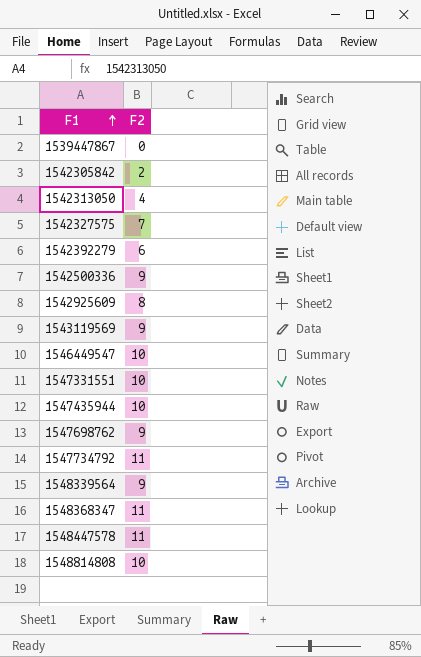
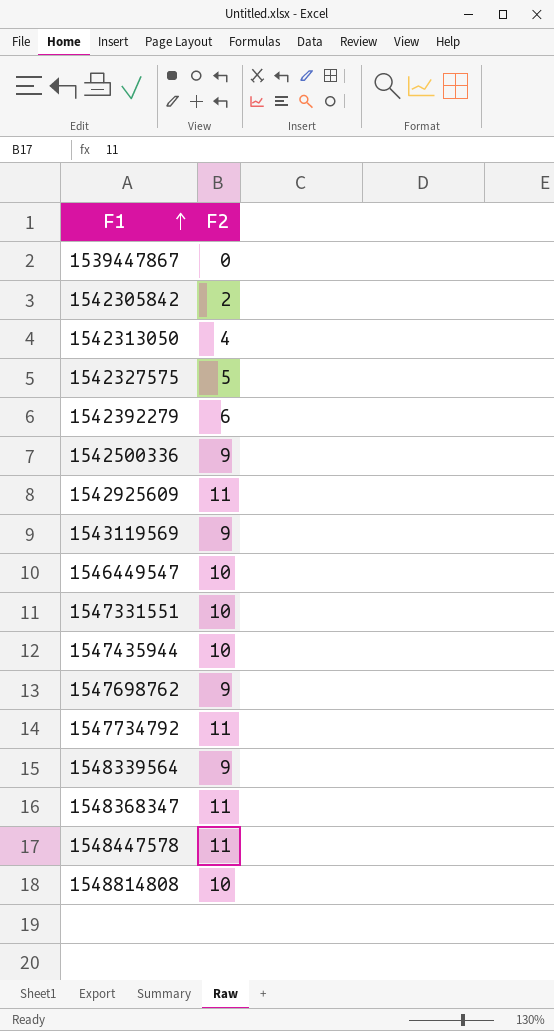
1542327575 | F2: 7 -> 5
1542925609 | F2: 8 -> 11

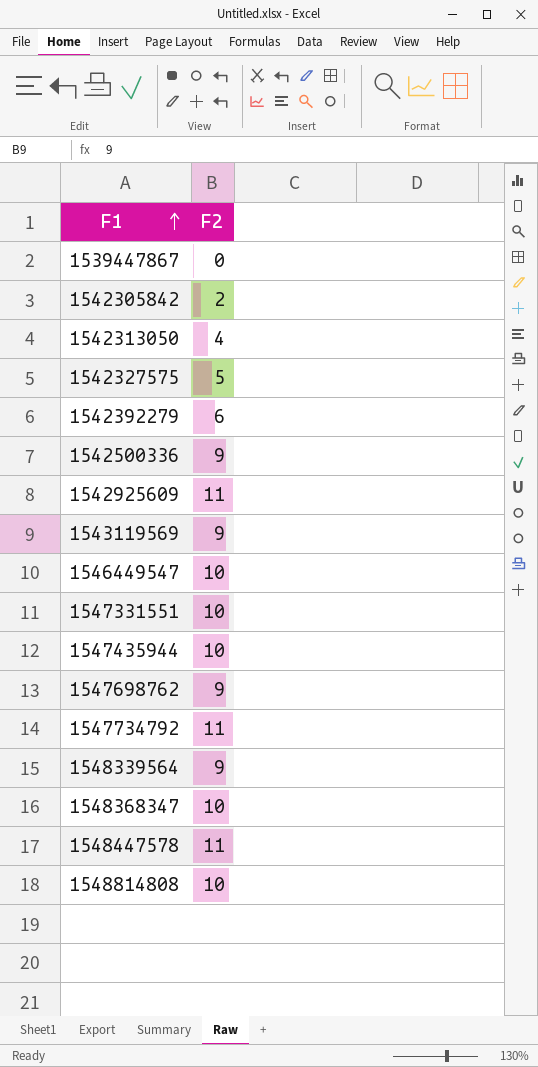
1548368347 | F2: 11 -> 10

